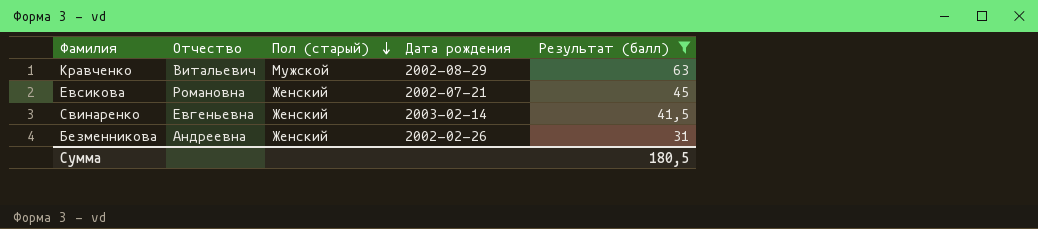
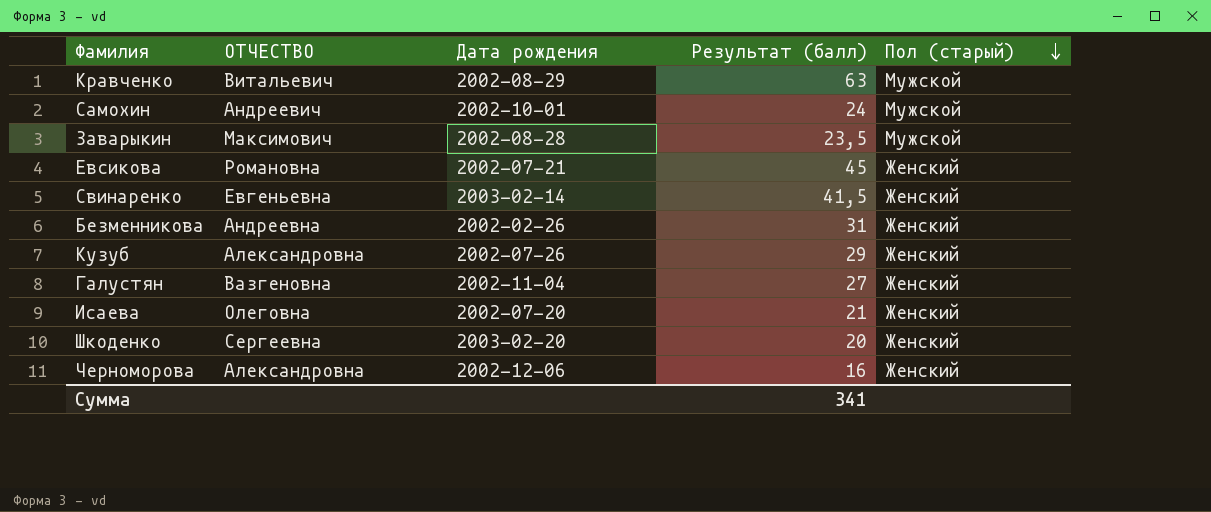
filter: Результат (балл) >= 31 -> none
column name: Отчество -> ОТЧЕСТВО
column Пол (старый) | position: 3 -> 5
Сумма | Результат (балл): 180,5 -> 341

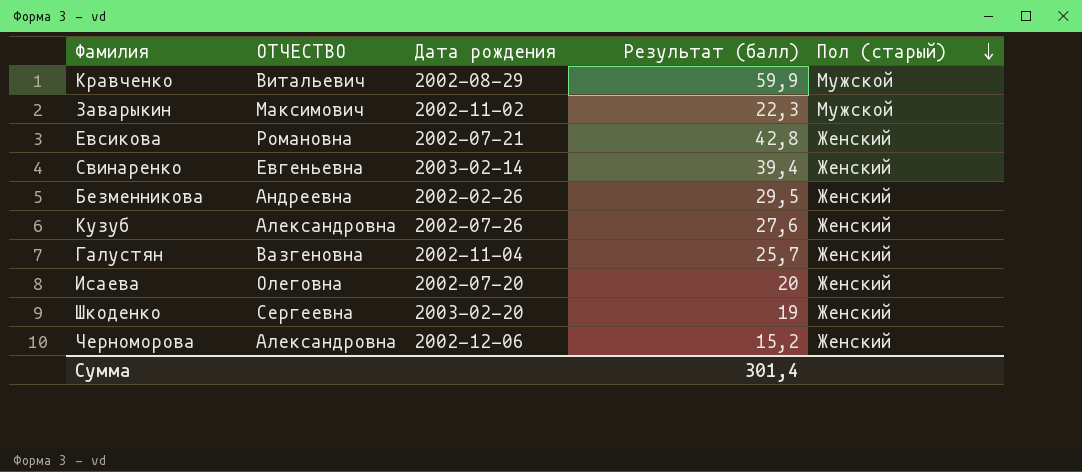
row Самохин: Андреевич | 2002-10-01 | 24 | Мужской -> none
Кравченко | Результат (балл): 63 -> 59,9
Заварыкин | Дата рождения: 2002-08-28 -> 2002-11-02
Заварыкин | Результат (балл): 23,5 -> 22,3
Евсикова | Результат (балл): 45 -> 42,8
Свинаренко | Результат (балл): 41,5 -> 39,4
Безменникова | Результат (балл): 31 -> 29,5
Кузуб | Результат (балл): 29 -> 27,6
Галустян | Результат (балл): 27 -> 25,7
Исаева | Результат (балл): 21 -> 20
Шкоденко | Результат (балл): 20 -> 19
Черноморова | Результат (балл): 16 -> 15,2
Сумма | Результат (балл): 341 -> 301,4

